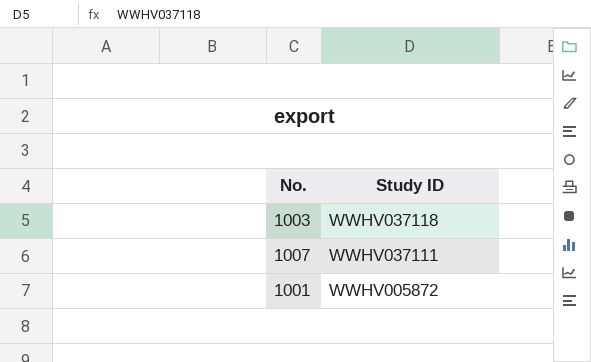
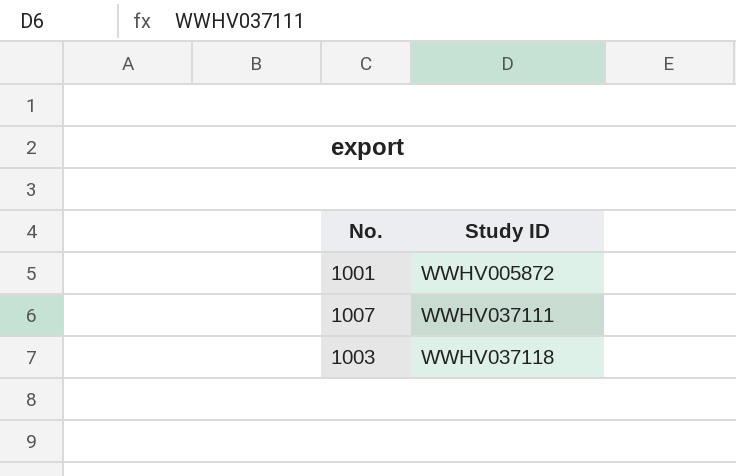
row order: Study ID descending -> Study ID ascending

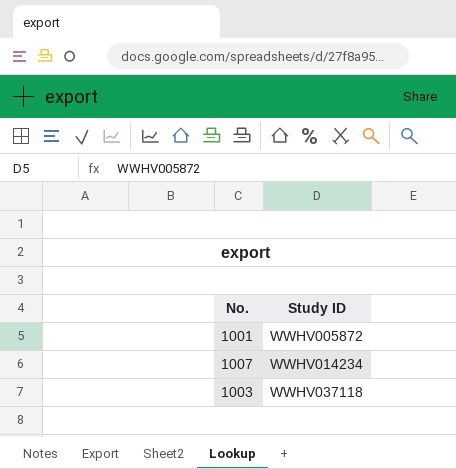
1007 | Study ID: WWHV037111 -> WWHV014234

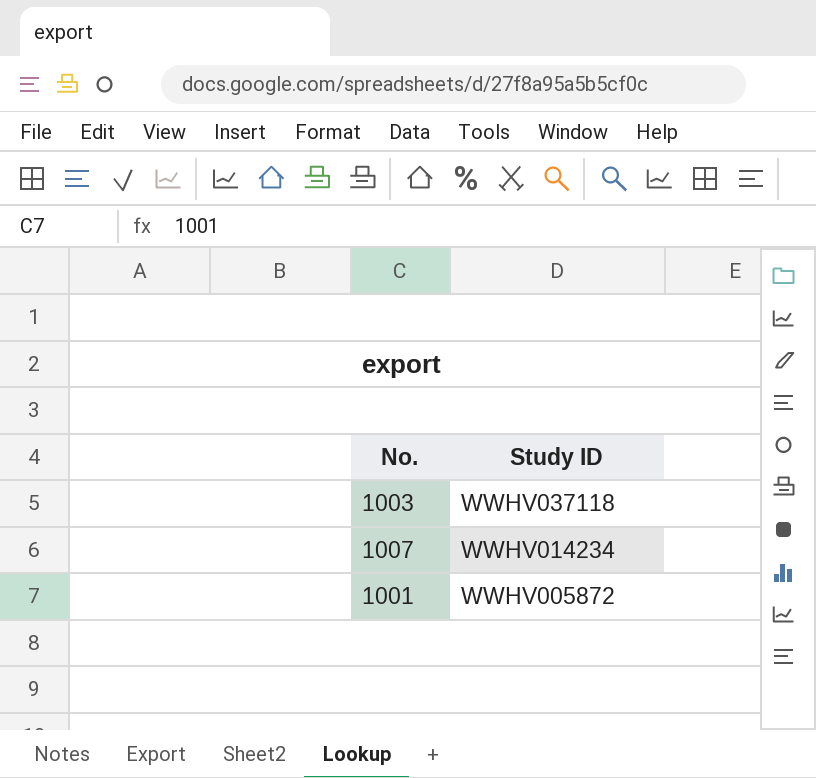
row order: Study ID ascending -> Study ID descending

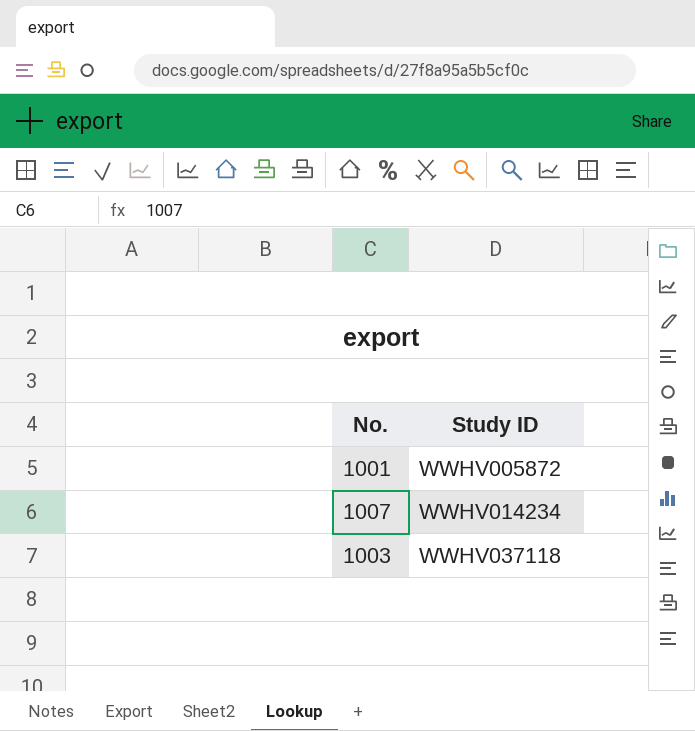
row order: Study ID descending -> Study ID ascending

